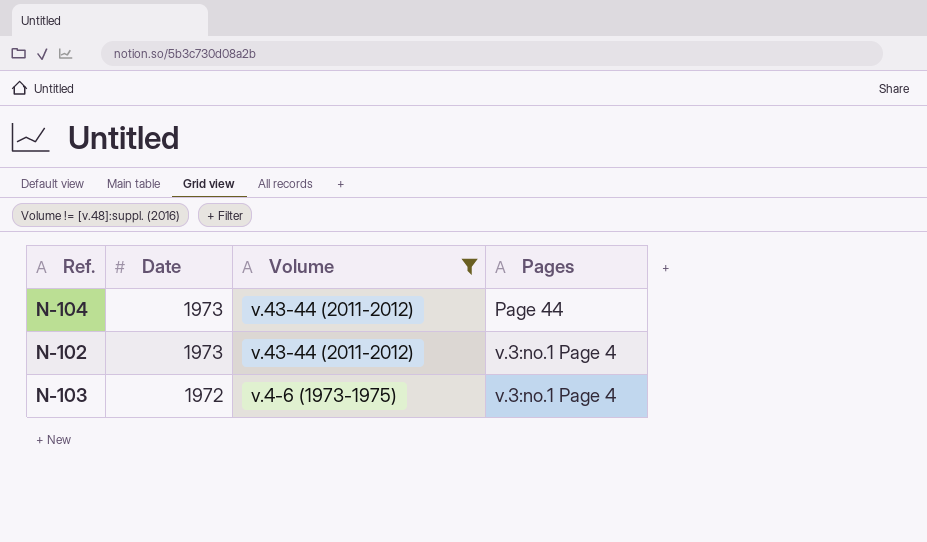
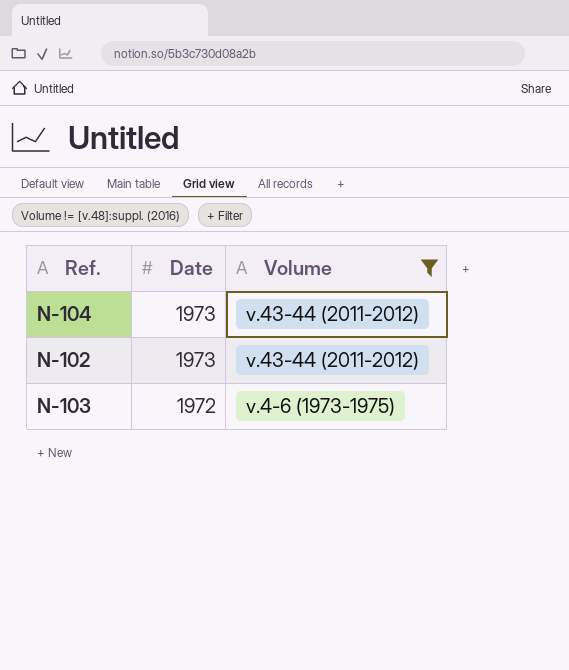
column Pages | position: 4 -> none

